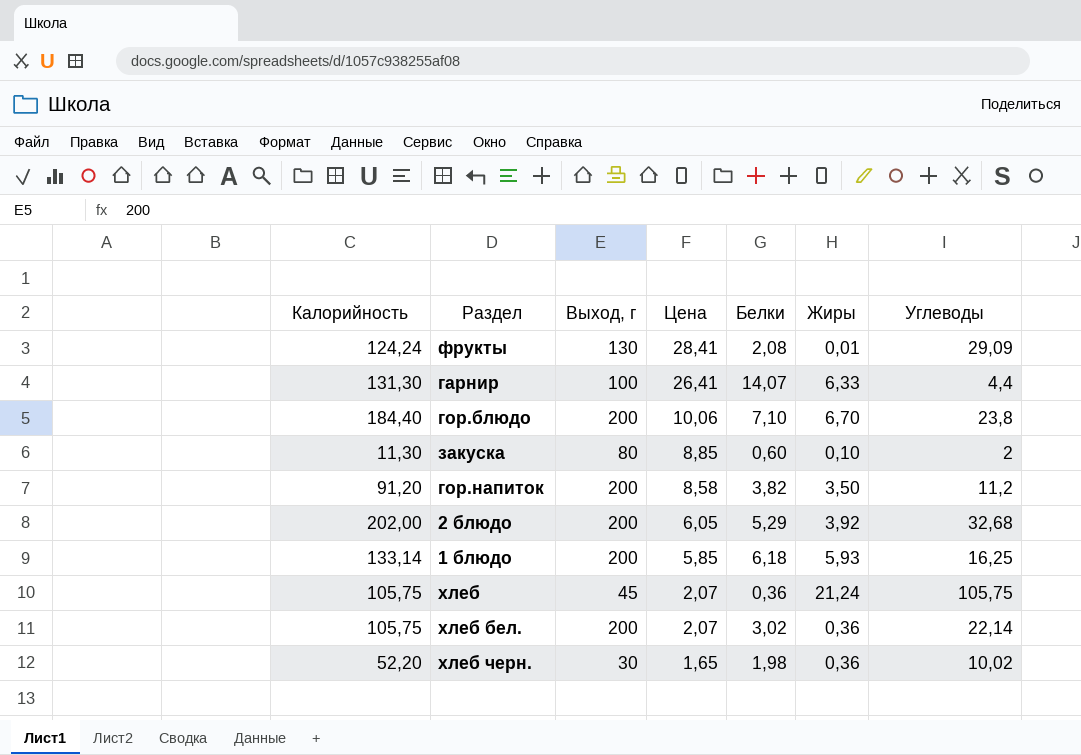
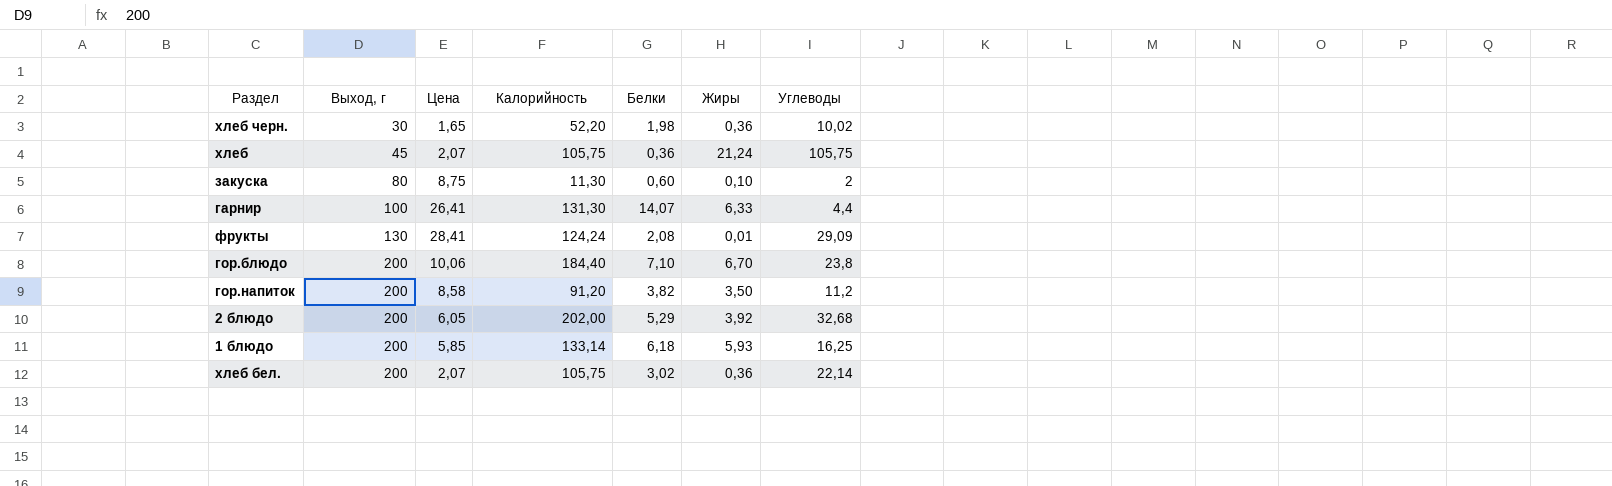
row order: Цена descending -> Выход, г ascending
column Калорийность | position: 1 -> 4
закуска | Цена: 8,85 -> 8,75

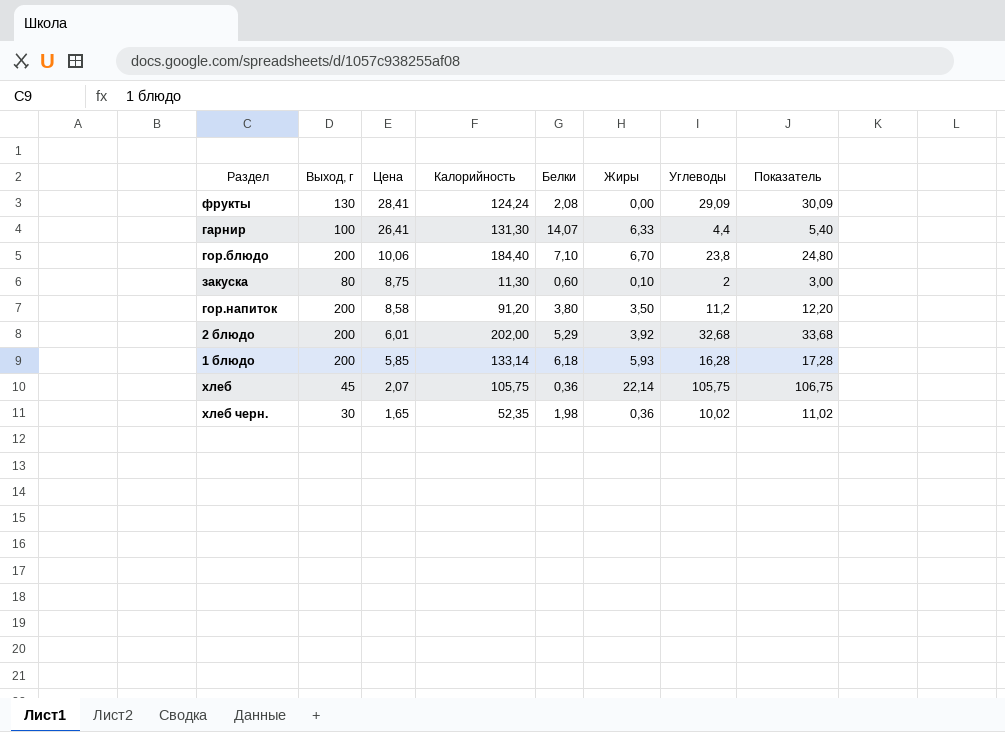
row order: Выход, г ascending -> Цена descending
column Показатель | formula: none -> [Углеводы] + 1
row хлеб бел.: 200 | 2,07 | 105,75 | 3,02 | 0,36 | 22,14 -> none
фрукты | Жиры: 0,01 -> 0,00
гор.напиток | Белки: 3,82 -> 3,80
2 блюдо | Цена: 6,05 -> 6,01
1 блюдо | Углеводы: 16,25 -> 16,28
хлеб | Жиры: 21,24 -> 22,14
хлеб черн. | Калорийность: 52,20 -> 52,35

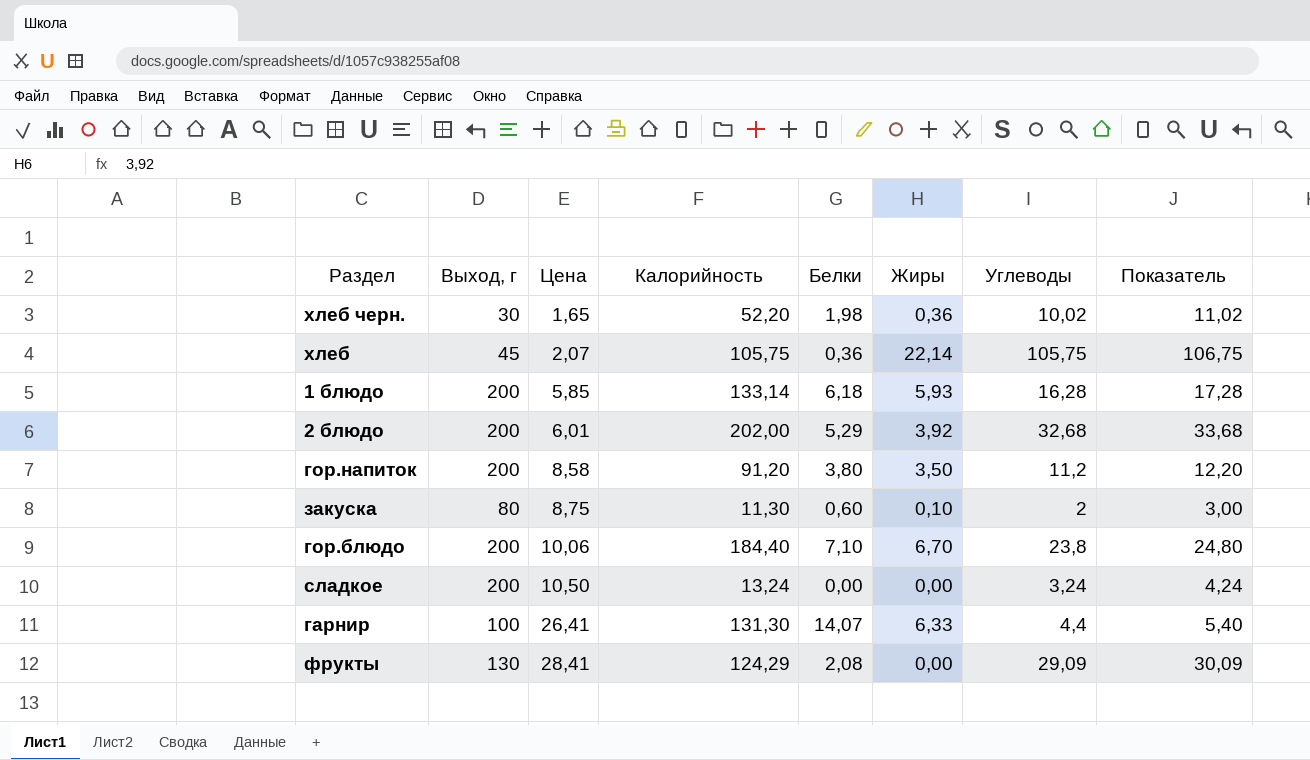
row order: Цена descending -> Цена ascending
хлеб черн. | Калорийность: 52,35 -> 52,20
row сладкое: none -> 200 | 10,50 | 13,24 | 0,00 | 0,00 | 3,24 | 4,24
фрукты | Калорийность: 124,24 -> 124,29

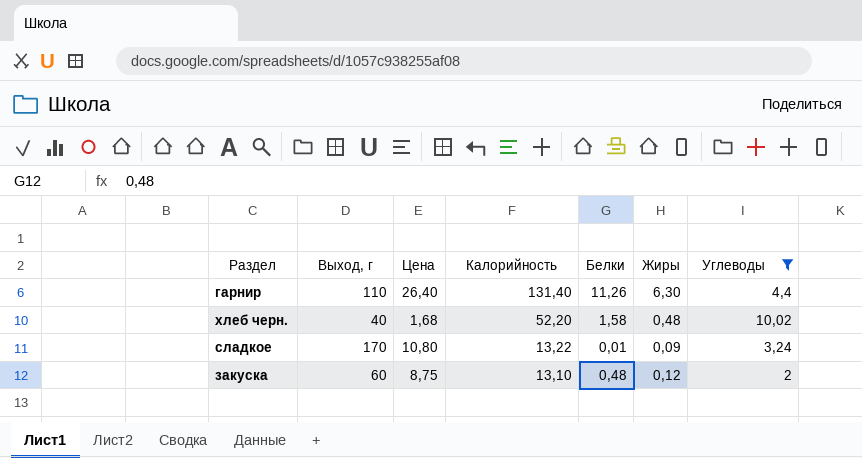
filter: none -> Углеводы <= 10,02
row order: Цена ascending -> Калорийность descending
column Показатель | formula: [Углеводы] + 1 -> none
гарнир | Выход, г: 100 -> 110
гарнир | Цена: 26,41 -> 26,40
гарнир | Калорийность: 131,30 -> 131,40
гарнир | Белки: 14,07 -> 11,26
гарнир | Жиры: 6,33 -> 6,30
хлеб черн. | Выход, г: 30 -> 40
хлеб черн. | Цена: 1,65 -> 1,68
хлеб черн. | Белки: 1,98 -> 1,58
хлеб черн. | Жиры: 0,36 -> 0,48
сладкое | Выход, г: 200 -> 170
сладкое | Цена: 10,50 -> 10,80
сладкое | Калорийность: 13,24 -> 13,22
сладкое | Белки: 0,00 -> 0,01
сладкое | Жиры: 0,00 -> 0,09
закуска | Выход, г: 80 -> 60
закуска | Калорийность: 11,30 -> 13,10
закуска | Белки: 0,60 -> 0,48
закуска | Жиры: 0,10 -> 0,12

